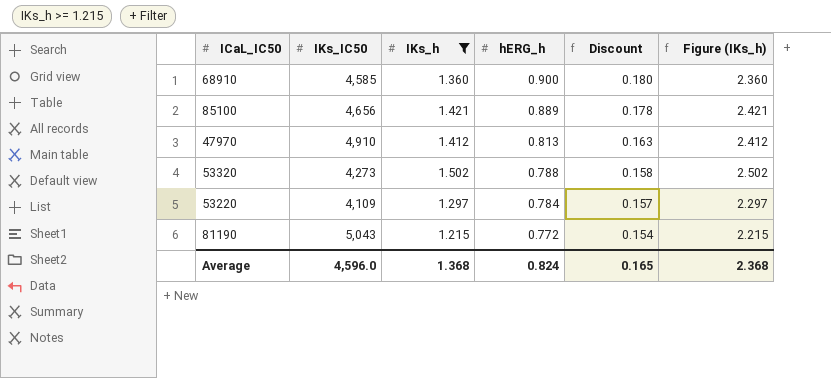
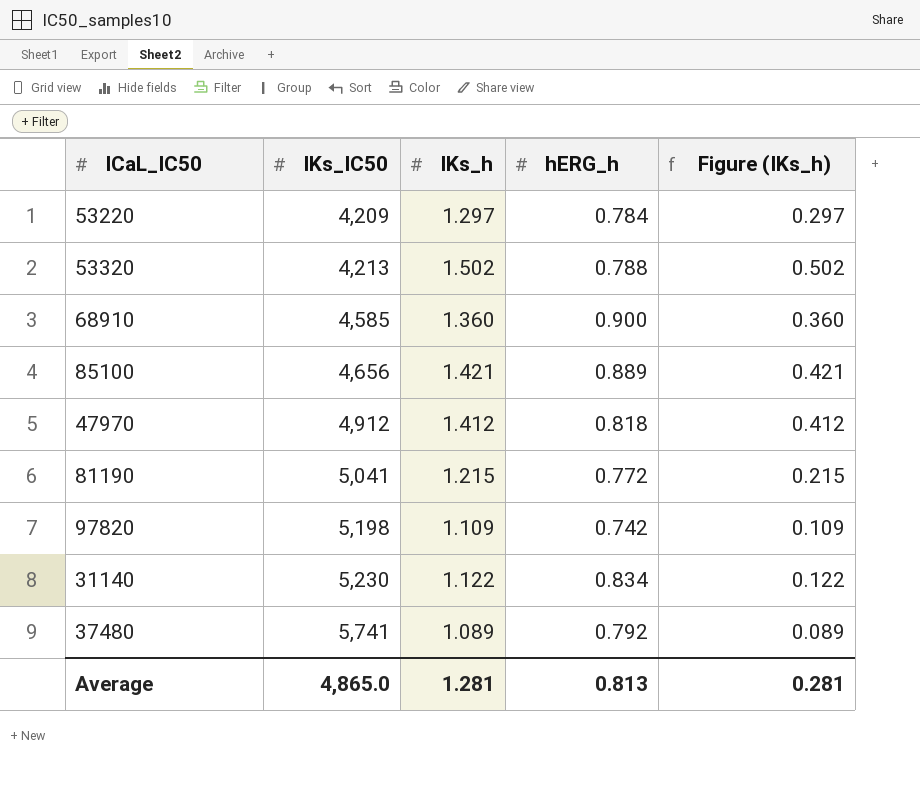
filter: IKs_h >= 1.215 -> none
row order: hERG_h descending -> IKs_IC50 ascending
column Discount | formula: [hERG_h] * 0.2 -> none
column Figure (IKs_h) | formula: [IKs_h] + 1 -> [IKs_h] - 1
53220 | IKs_IC50: 4,109 -> 4,209
53320 | IKs_IC50: 4,273 -> 4,213
47970 | IKs_IC50: 4,910 -> 4,912
47970 | hERG_h: 0.813 -> 0.818
81190 | IKs_IC50: 5,043 -> 5,041
Average | IKs_IC50: 4,596.0 -> 4,865.0
Average | IKs_h: 1.368 -> 1.281
Average | hERG_h: 0.824 -> 0.813
Average | Figure (IKs_h): 2.368 -> 0.281

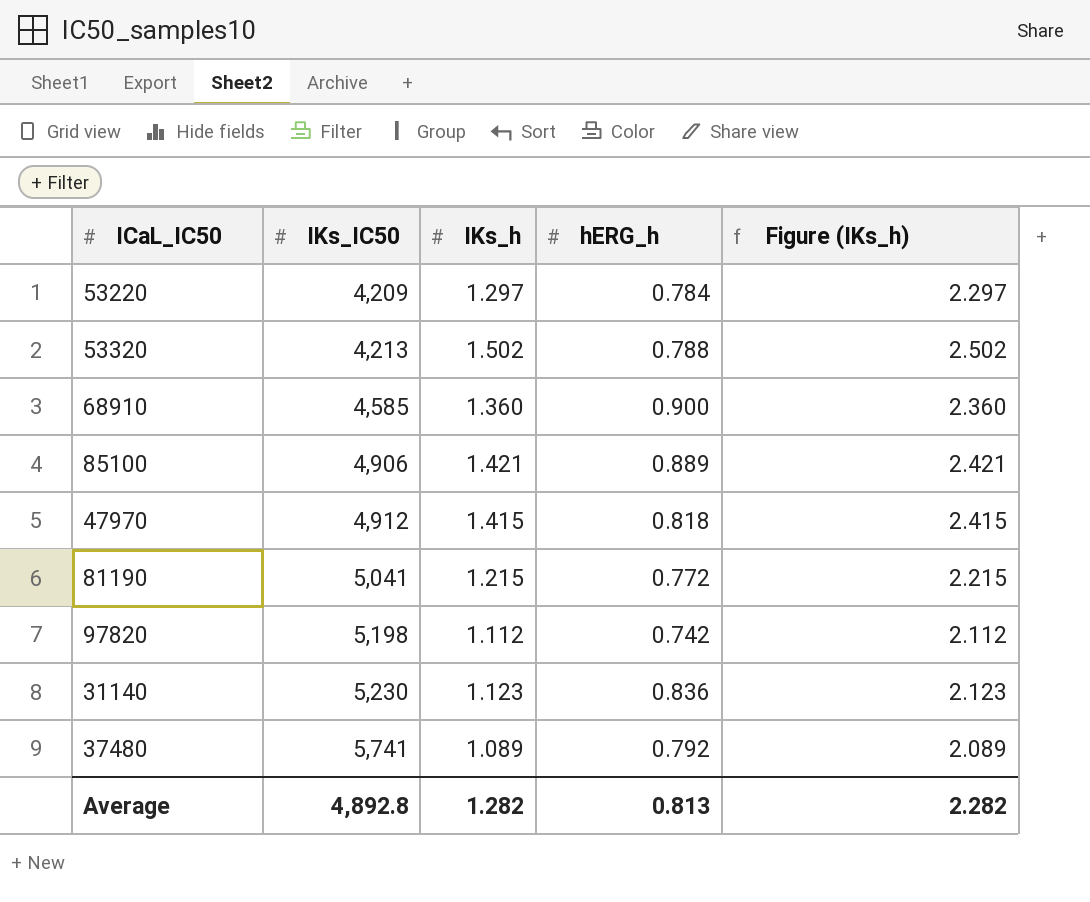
column Figure (IKs_h) | formula: [IKs_h] - 1 -> [IKs_h] + 1
85100 | IKs_IC50: 4,656 -> 4,906
47970 | IKs_h: 1.412 -> 1.415
97820 | IKs_h: 1.109 -> 1.112
31140 | IKs_h: 1.122 -> 1.123
31140 | hERG_h: 0.834 -> 0.836
Average | IKs_IC50: 4,865.0 -> 4,892.8
Average | IKs_h: 1.281 -> 1.282
Average | Figure (IKs_h): 0.281 -> 2.282

